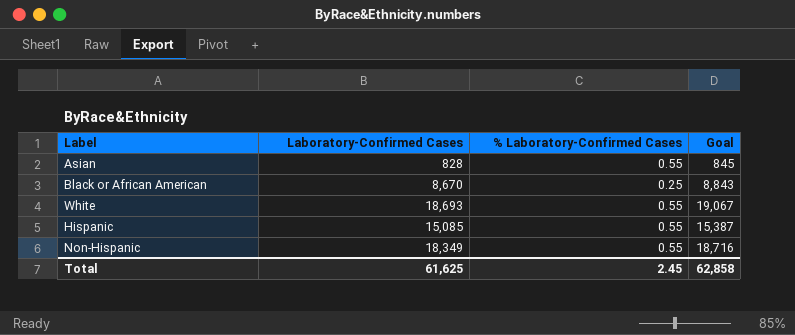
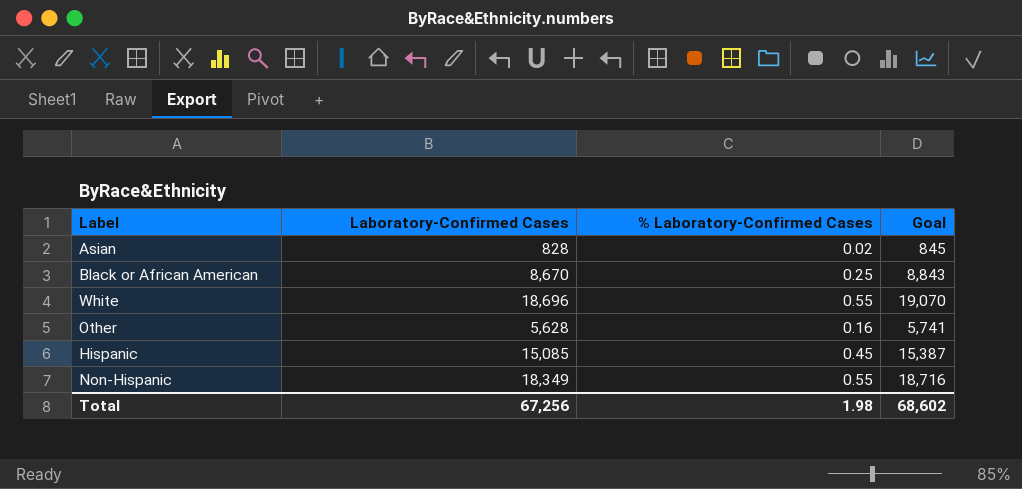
Asian | % Laboratory-Confirmed Cases: 0.55 -> 0.02
White | Laboratory-Confirmed Cases: 18,693 -> 18,696
White | Goal: 19,067 -> 19,070
row Other: none -> 5,628 | 0.16 | 5,741
Hispanic | % Laboratory-Confirmed Cases: 0.55 -> 0.45
Total | Laboratory-Confirmed Cases: 61,625 -> 67,256
Total | % Laboratory-Confirmed Cases: 2.45 -> 1.98
Total | Goal: 62,858 -> 68,602

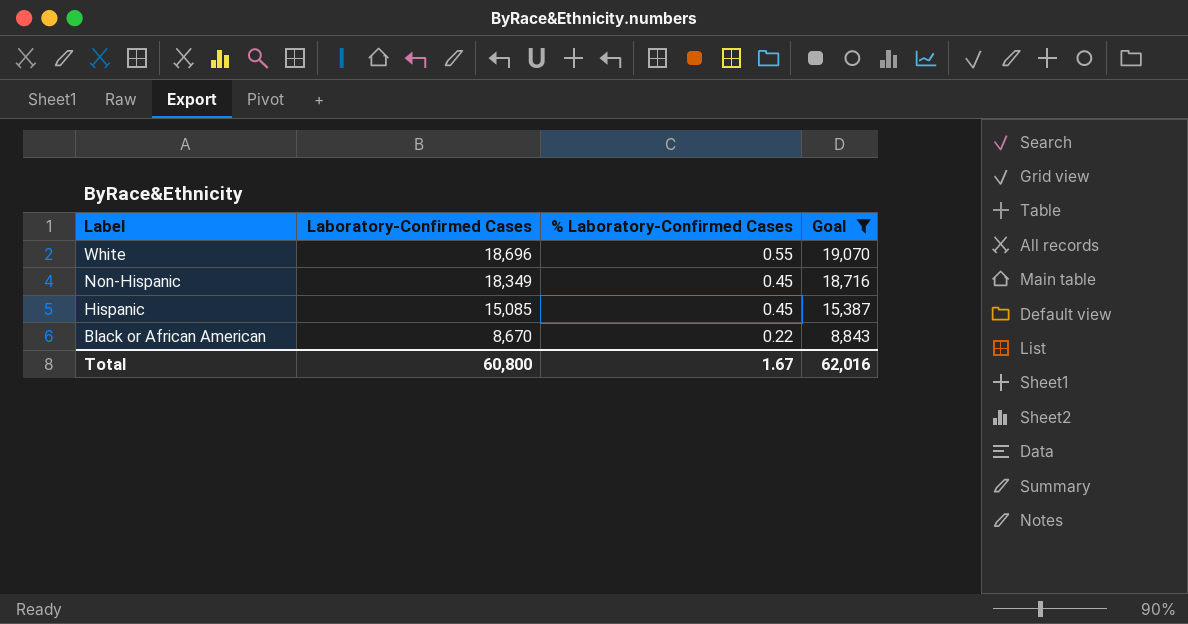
filter: none -> Goal >= 8,843
row order: none -> Label descending
Non-Hispanic | % Laboratory-Confirmed Cases: 0.55 -> 0.45
Black or African American | % Laboratory-Confirmed Cases: 0.25 -> 0.22
Total | Laboratory-Confirmed Cases: 67,256 -> 60,800
Total | % Laboratory-Confirmed Cases: 1.98 -> 1.67
Total | Goal: 68,602 -> 62,016

